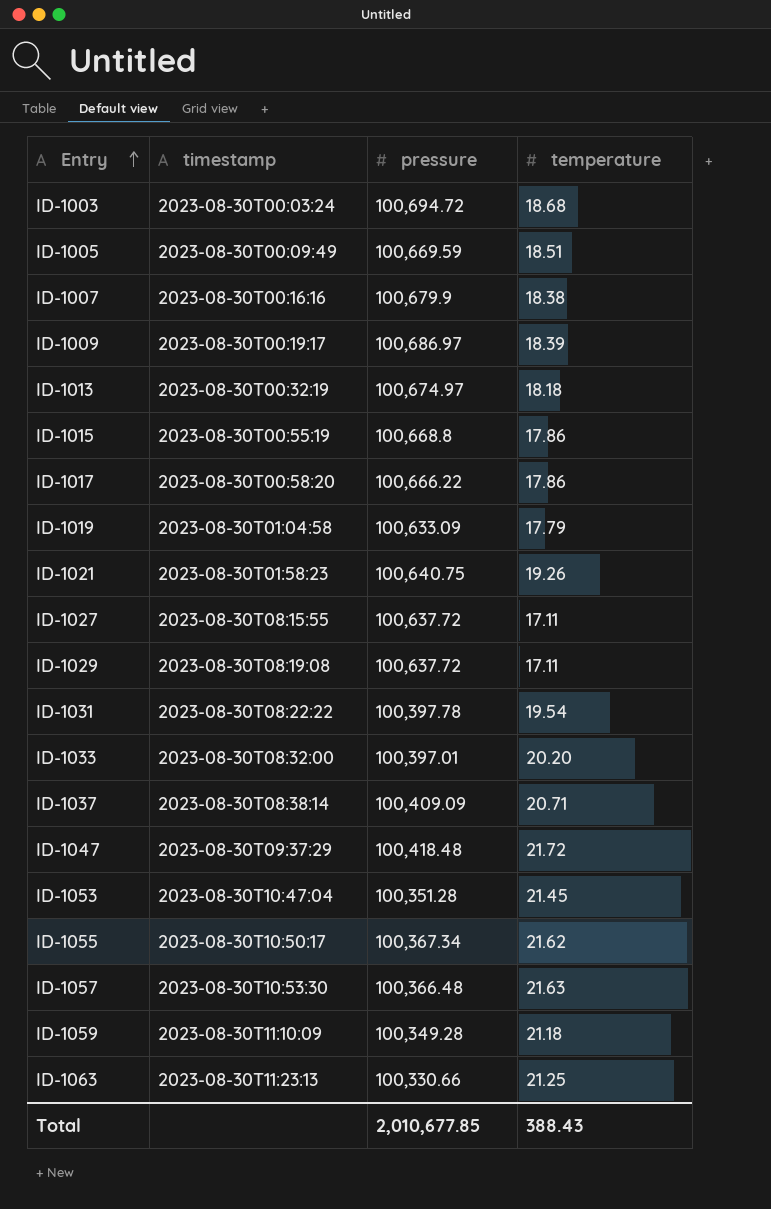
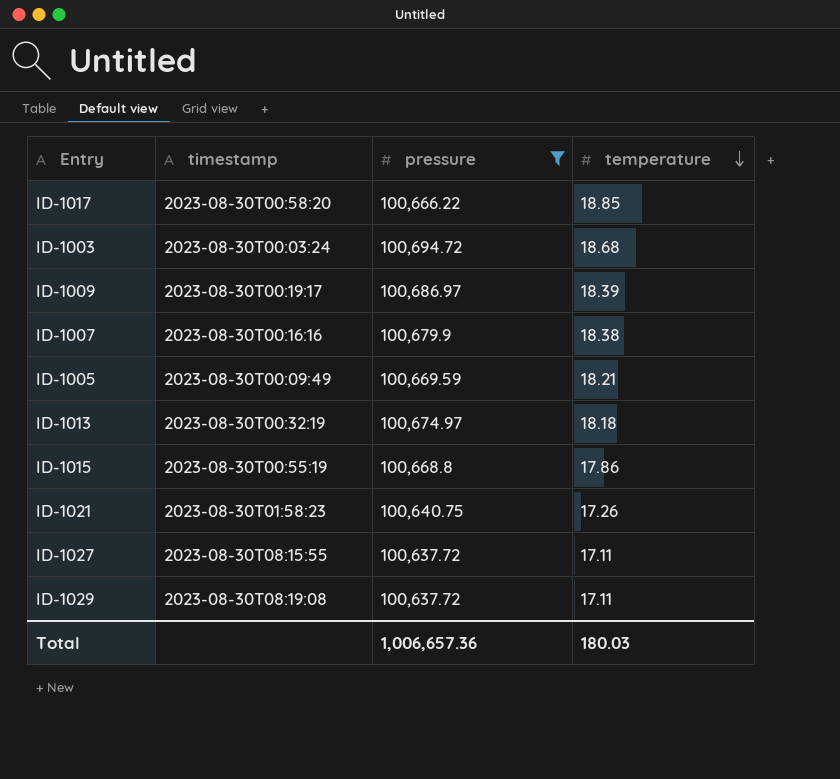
filter: none -> pressure >= 100,637.72
row order: Entry ascending -> temperature descending
ID-1017 | temperature: 17.86 -> 18.85
ID-1005 | temperature: 18.51 -> 18.21
ID-1021 | temperature: 19.26 -> 17.26
Total | pressure: 2,010,677.85 -> 1,006,657.36
Total | temperature: 388.43 -> 180.03

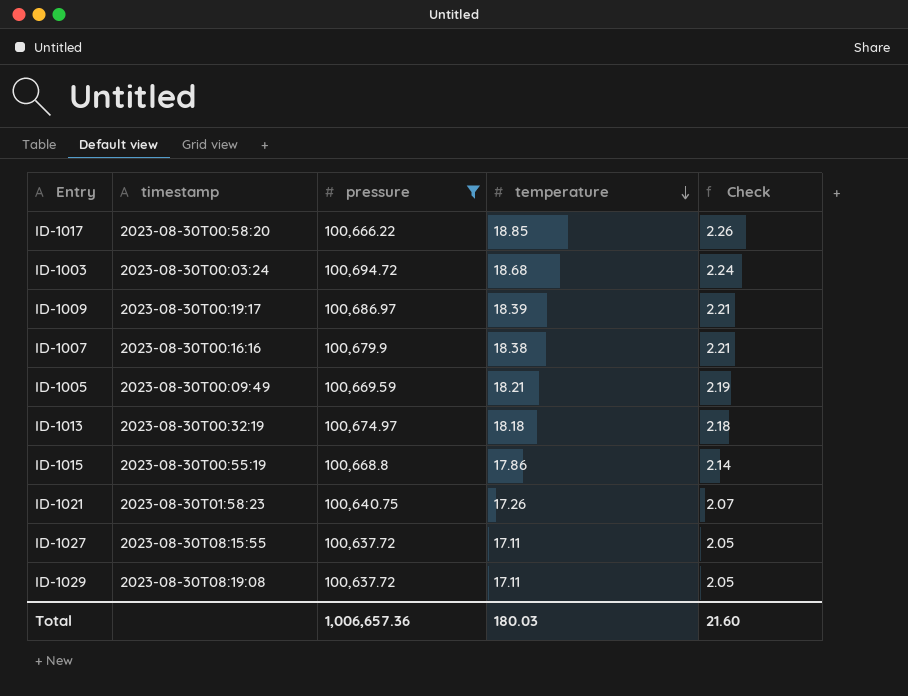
column Check | formula: none -> [temperature] * 0.12

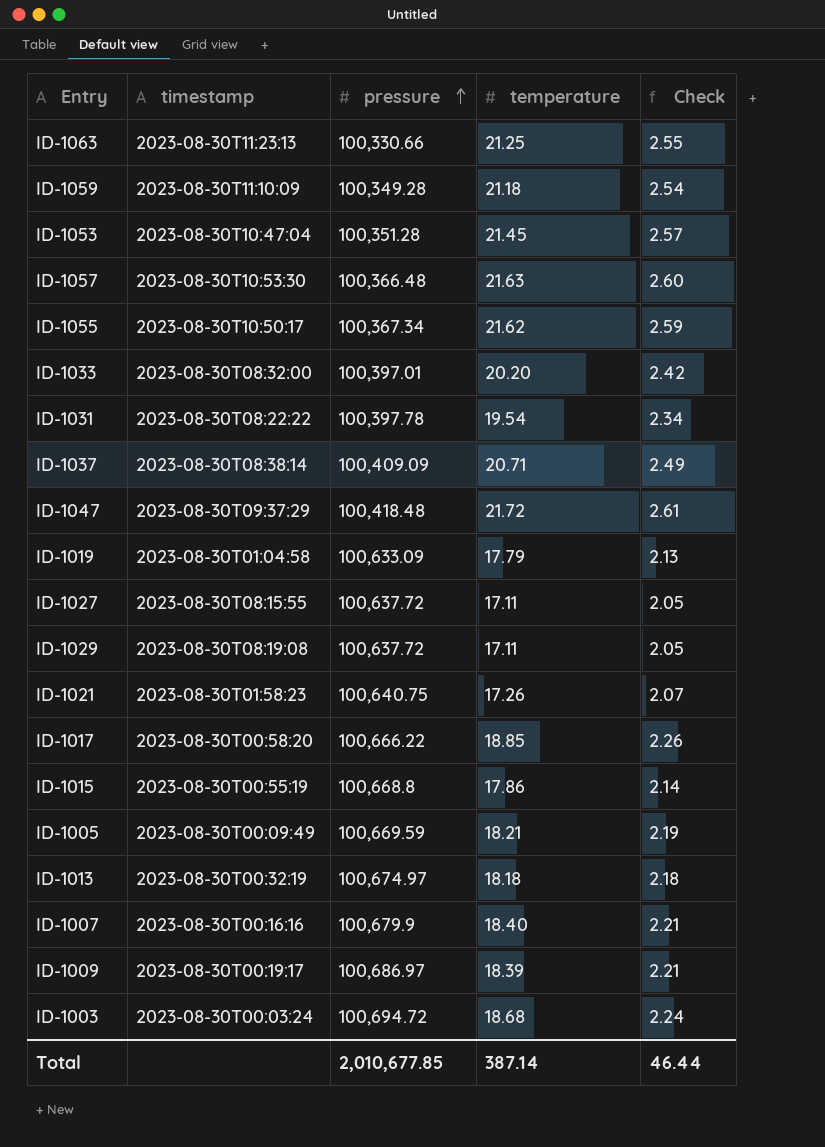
filter: pressure >= 100,637.72 -> none
row order: temperature descending -> pressure ascending
ID-1007 | temperature: 18.38 -> 18.40
Total | pressure: 1,006,657.36 -> 2,010,677.85
Total | temperature: 180.03 -> 387.14
Total | Check: 21.60 -> 46.44

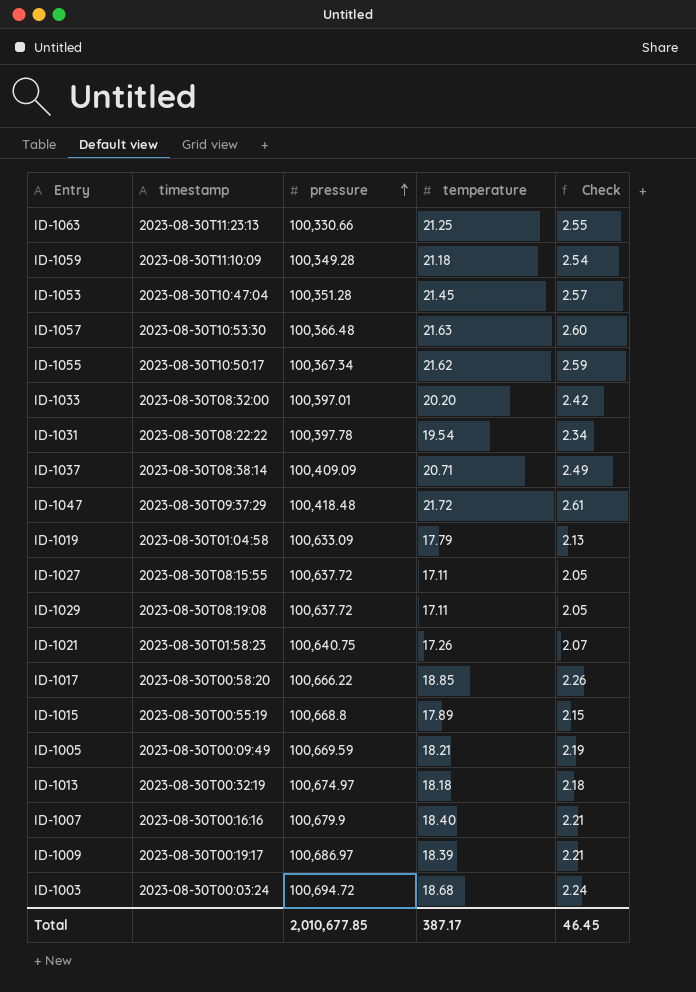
ID-1015 | temperature: 17.86 -> 17.89
ID-1015 | Check: 2.14 -> 2.15
Total | temperature: 387.14 -> 387.17
Total | Check: 46.44 -> 46.45

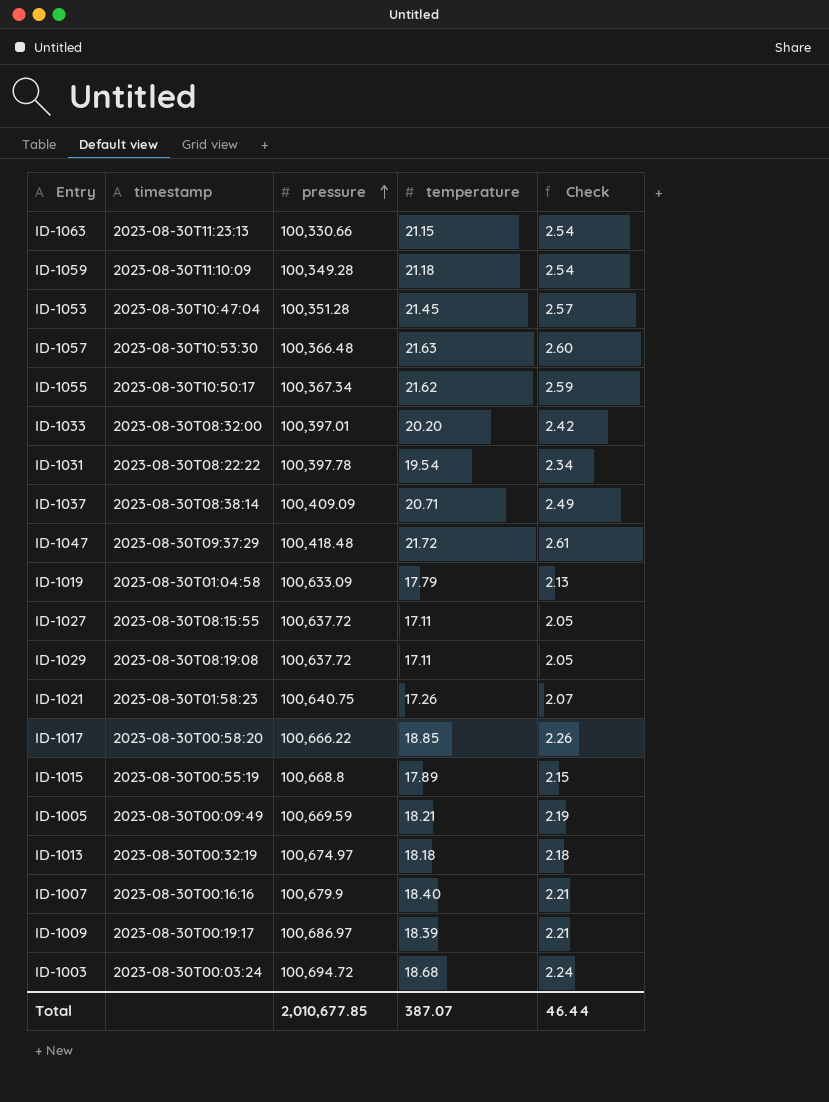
ID-1063 | temperature: 21.25 -> 21.15
ID-1063 | Check: 2.55 -> 2.54
Total | temperature: 387.17 -> 387.07
Total | Check: 46.45 -> 46.44

